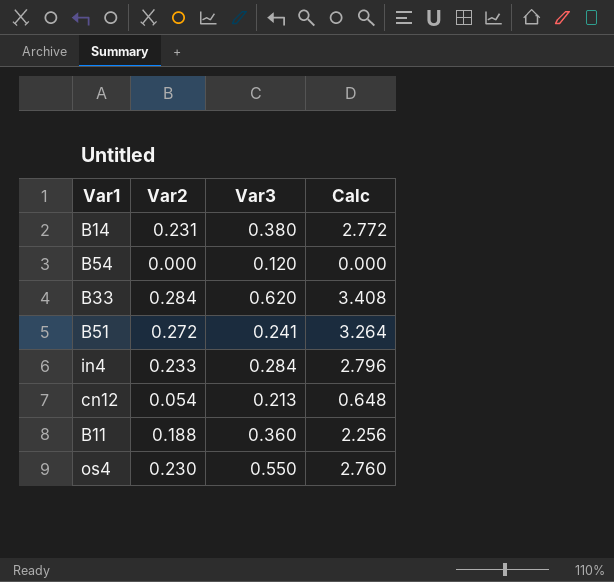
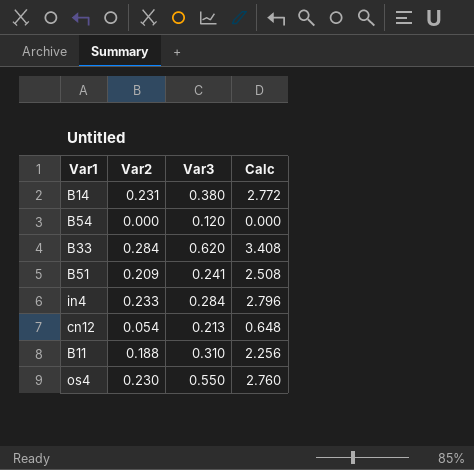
B51 | Var2: 0.272 -> 0.209
B51 | Calc: 3.264 -> 2.508
B11 | Var3: 0.360 -> 0.310

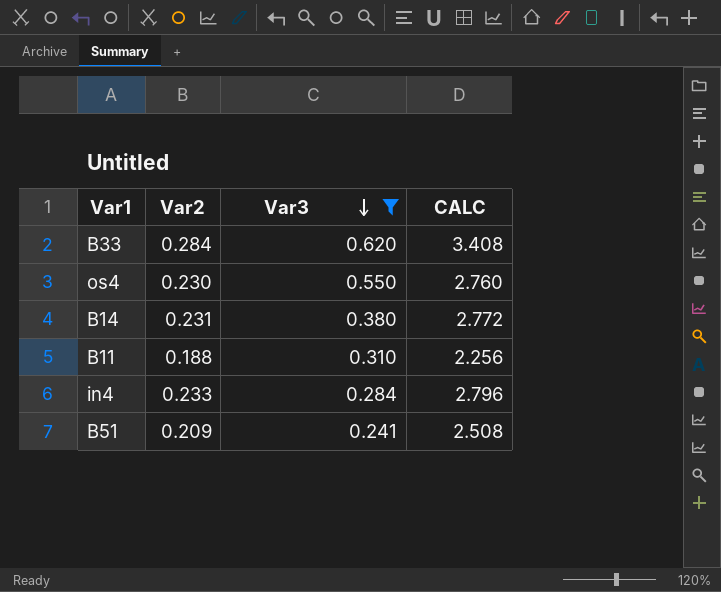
filter: none -> Var3 >= 0.241
row order: none -> Var3 descending
column name: Calc -> CALC

